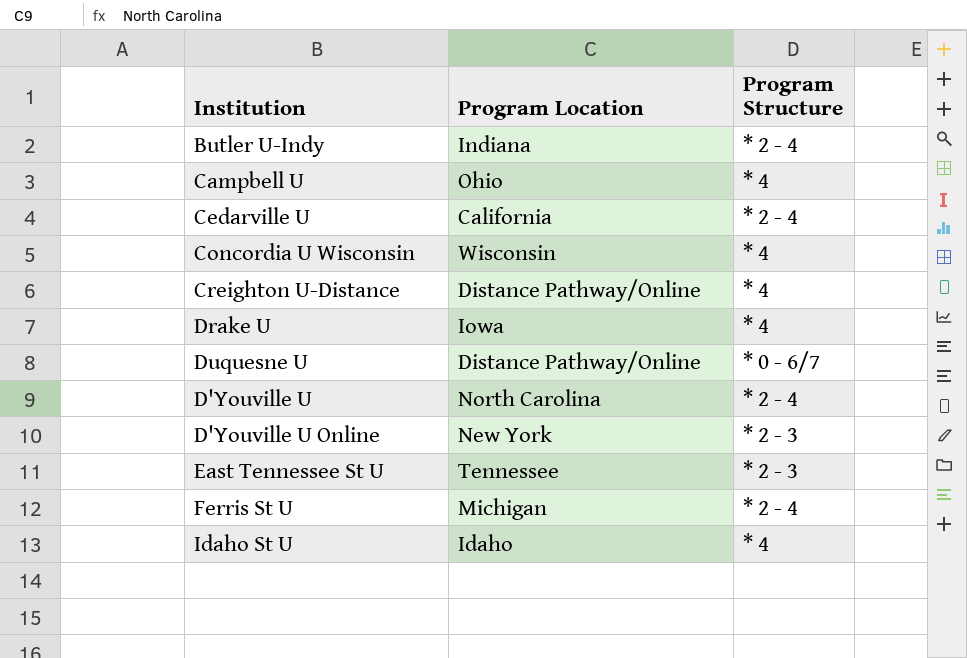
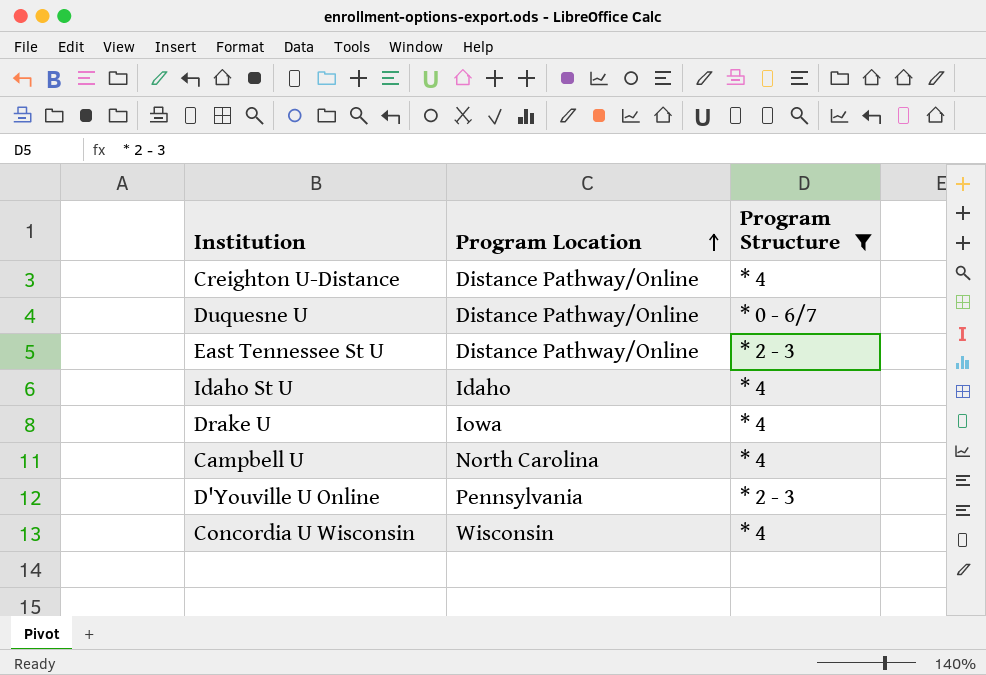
filter: none -> Program Structure != * 2 - 4
row order: none -> Program Location ascending
East Tennessee St U | Program Location: Tennessee -> Distance Pathway/Online
Campbell U | Program Location: Ohio -> North Carolina
D'Youville U Online | Program Location: New York -> Pennsylvania

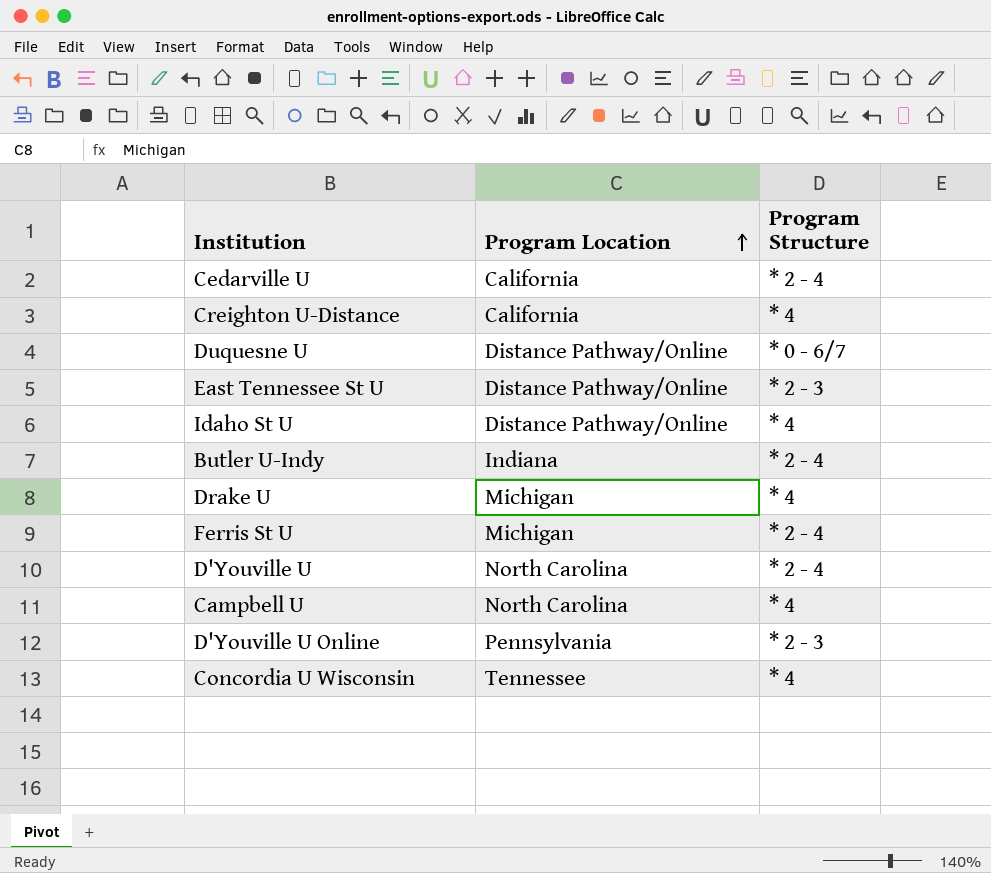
filter: Program Structure != * 2 - 4 -> none
Creighton U-Distance | Program Location: Distance Pathway/Online -> California
Idaho St U | Program Location: Idaho -> Distance Pathway/Online
Drake U | Program Location: Iowa -> Michigan
Concordia U Wisconsin | Program Location: Wisconsin -> Tennessee

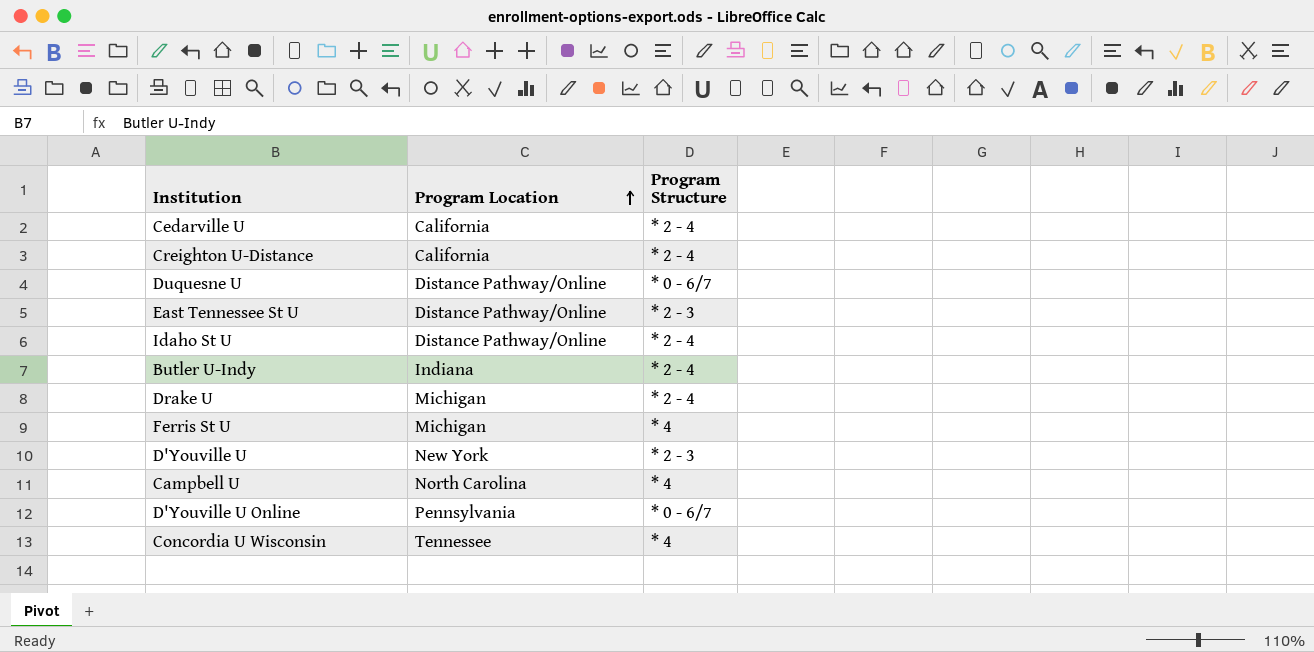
Creighton U-Distance | Program Structure: * 4 -> * 2 - 4
Idaho St U | Program Structure: * 4 -> * 2 - 4
Drake U | Program Structure: * 4 -> * 2 - 4
Ferris St U | Program Structure: * 2 - 4 -> * 4
D'Youville U | Program Location: North Carolina -> New York
D'Youville U | Program Structure: * 2 - 4 -> * 2 - 3
D'Youville U Online | Program Structure: * 2 - 3 -> * 0 - 6/7

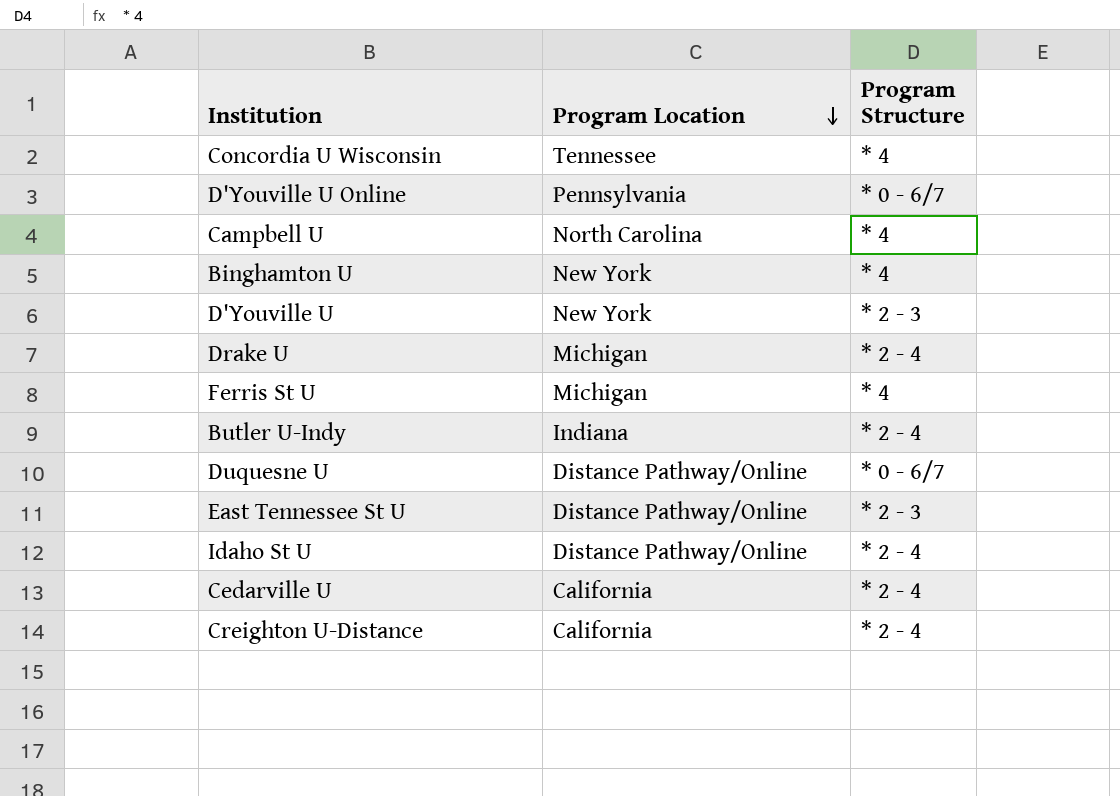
row order: Program Location ascending -> Program Location descending
row Binghamton U: none -> New York | * 4

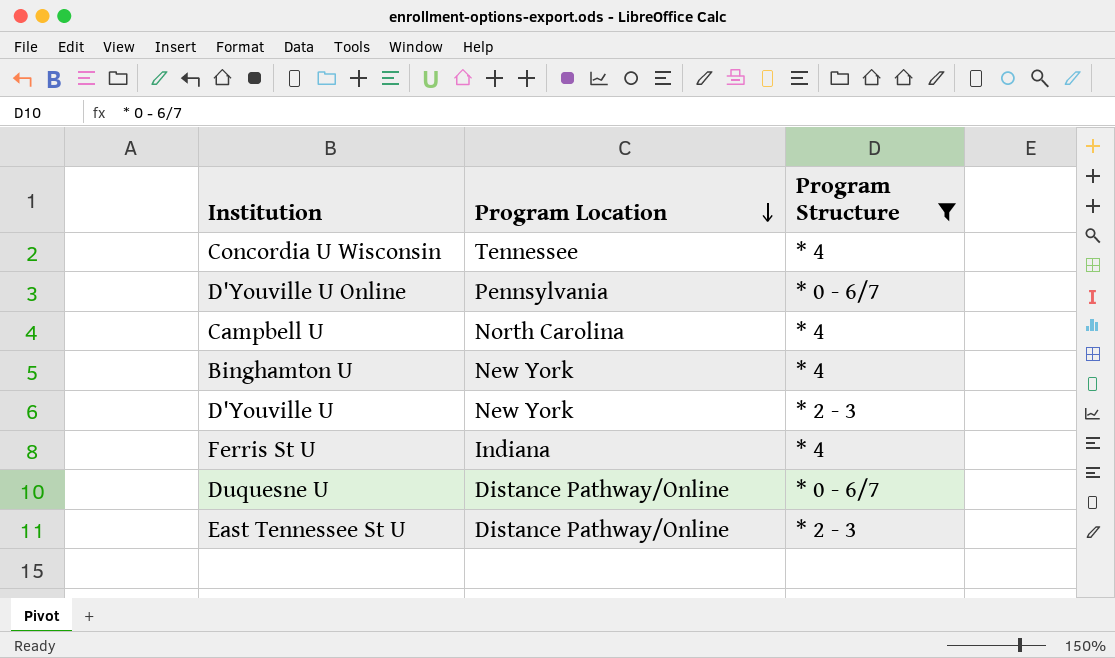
filter: none -> Program Structure != * 2 - 4
Ferris St U | Program Location: Michigan -> Indiana

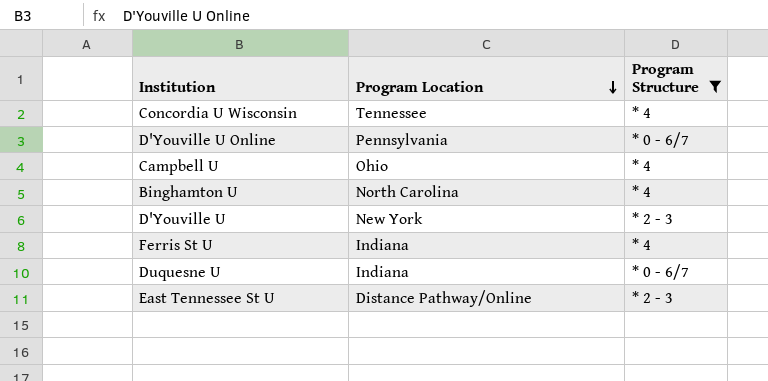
Campbell U | Program Location: North Carolina -> Ohio
Binghamton U | Program Location: New York -> North Carolina
Duquesne U | Program Location: Distance Pathway/Online -> Indiana

